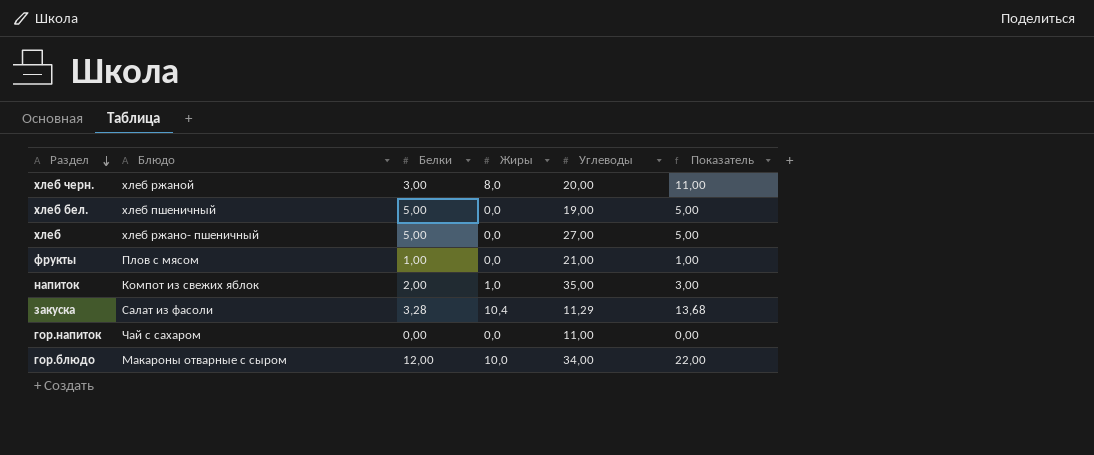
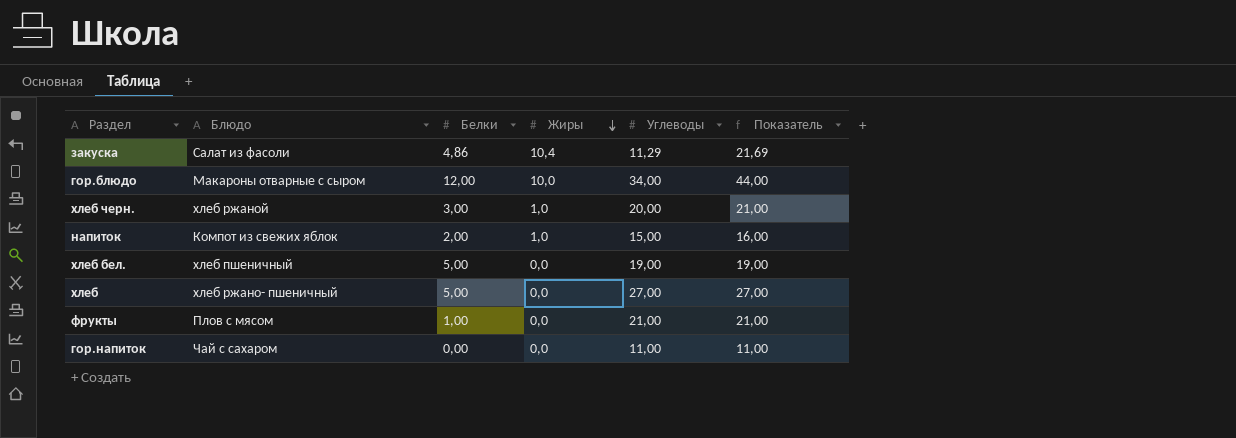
row order: Раздел descending -> Жиры descending
column Показатель | formula: [Белки] + [Жиры] -> [Жиры] + [Углеводы]
закуска | Белки: 3,28 -> 4,86
хлеб черн. | Жиры: 8,0 -> 1,0
напиток | Углеводы: 35,00 -> 15,00

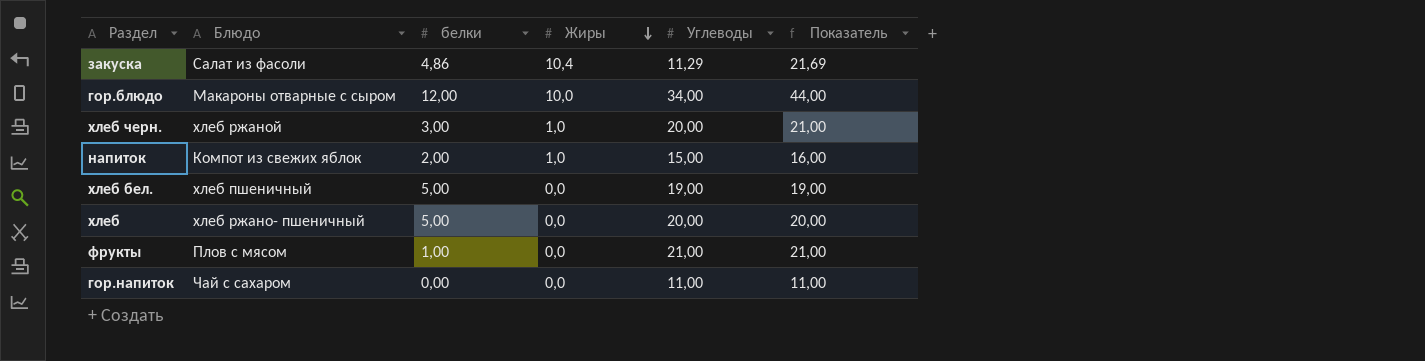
column name: Белки -> белки
хлеб | Углеводы: 27,00 -> 20,00
хлеб | Показатель: 27,00 -> 20,00

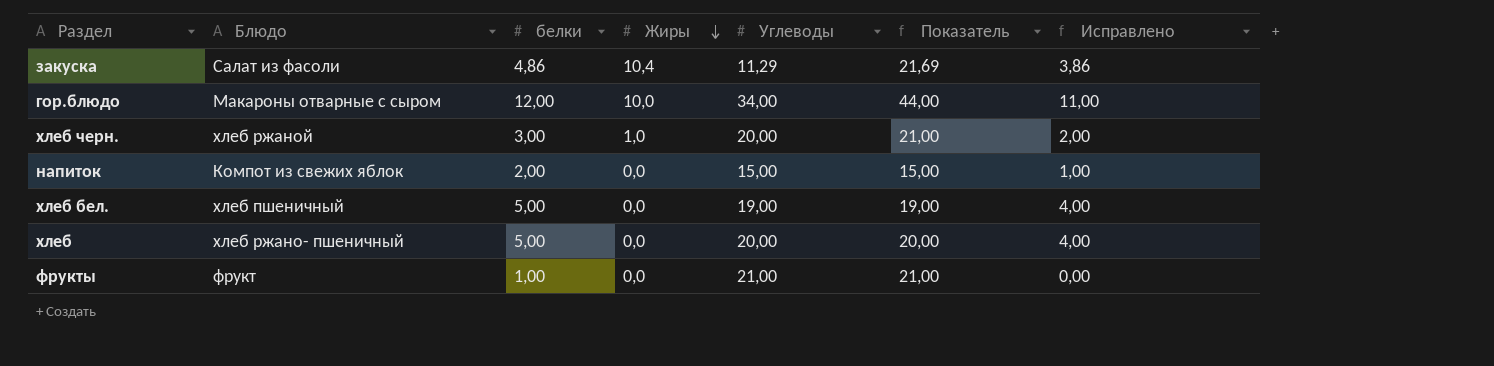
column Исправлено | formula: none -> [белки] - 1
row гор.напиток: Чай с сахаром | 0,00 | 0,0 | 11,00 | 11,00 -> none
напиток | Жиры: 1,0 -> 0,0
напиток | Показатель: 16,00 -> 15,00
фрукты | Блюдо: Плов с мясом -> фрукт

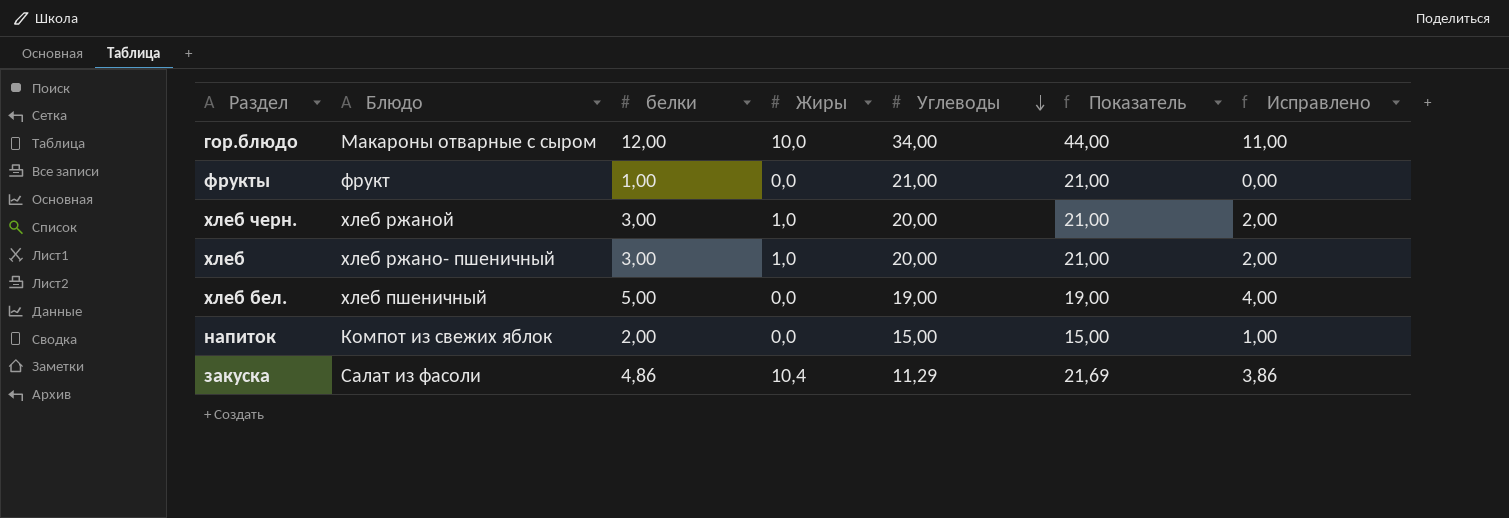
row order: Жиры descending -> Углеводы descending
хлеб | белки: 5,00 -> 3,00
хлеб | Жиры: 0,0 -> 1,0
хлеб | Показатель: 20,00 -> 21,00
хлеб | Исправлено: 4,00 -> 2,00

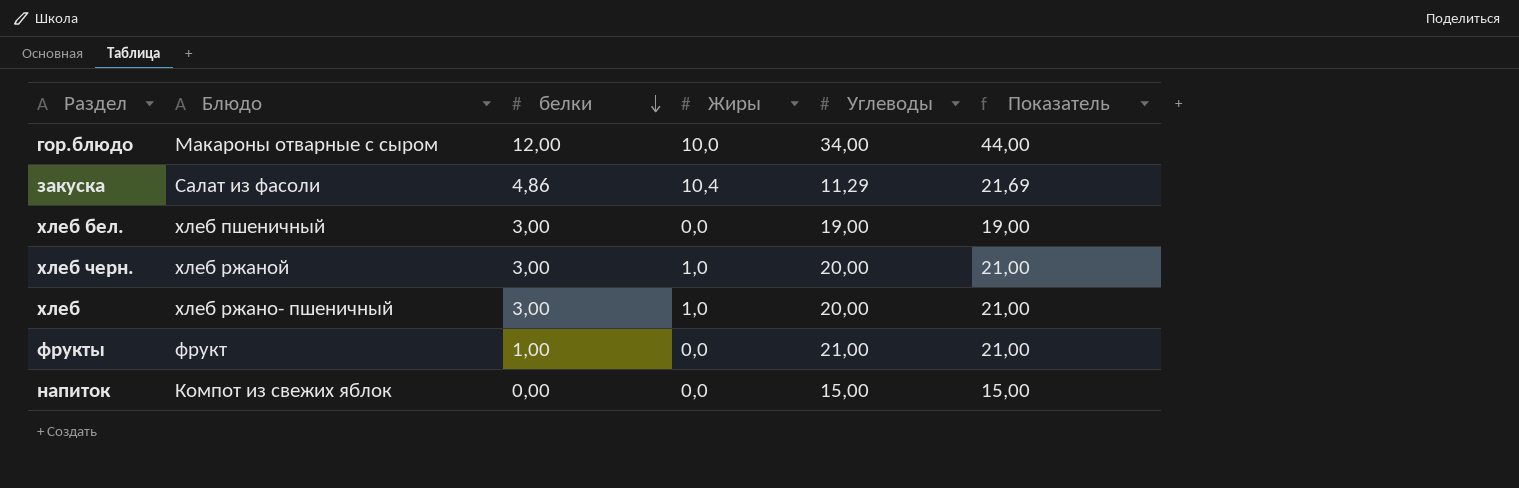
row order: Углеводы descending -> белки descending
column Исправлено | formula: [белки] - 1 -> none
хлеб бел. | белки: 5,00 -> 3,00
напиток | белки: 2,00 -> 0,00

